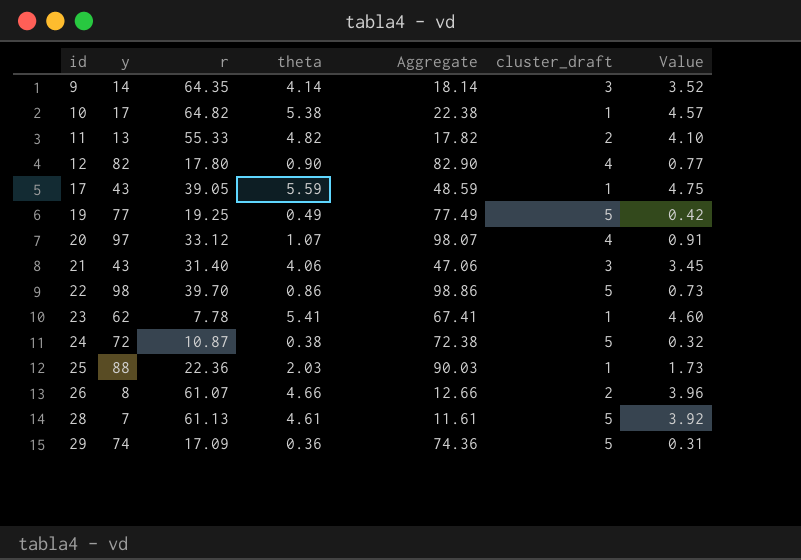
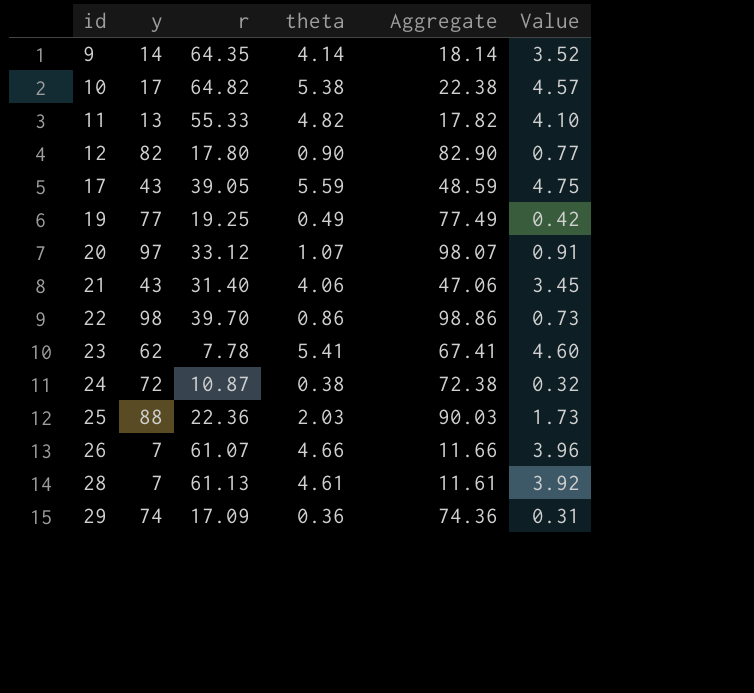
column cluster_draft | position: 6 -> none
26 | y: 8 -> 7
26 | Aggregate: 12.66 -> 11.66

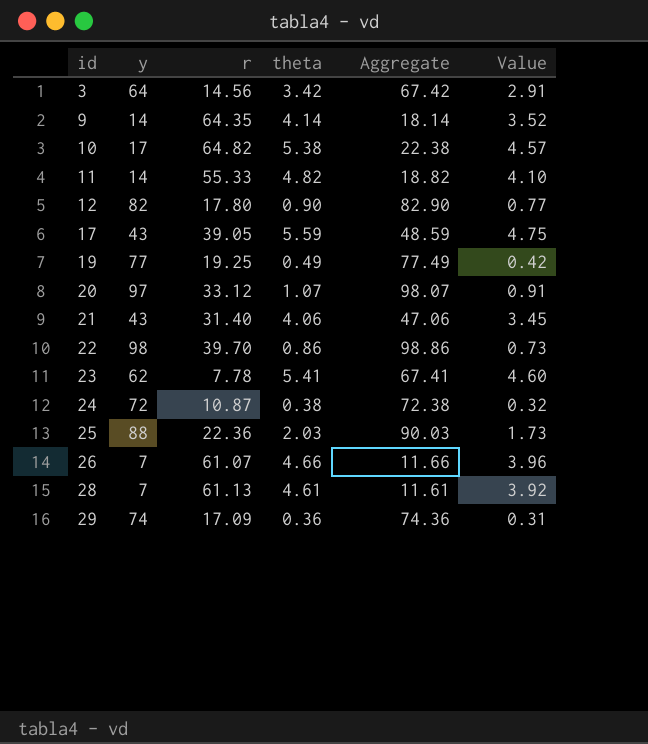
row 3: none -> 64 | 14.56 | 3.42 | 67.42 | 2.91
11 | y: 13 -> 14
11 | Aggregate: 17.82 -> 18.82

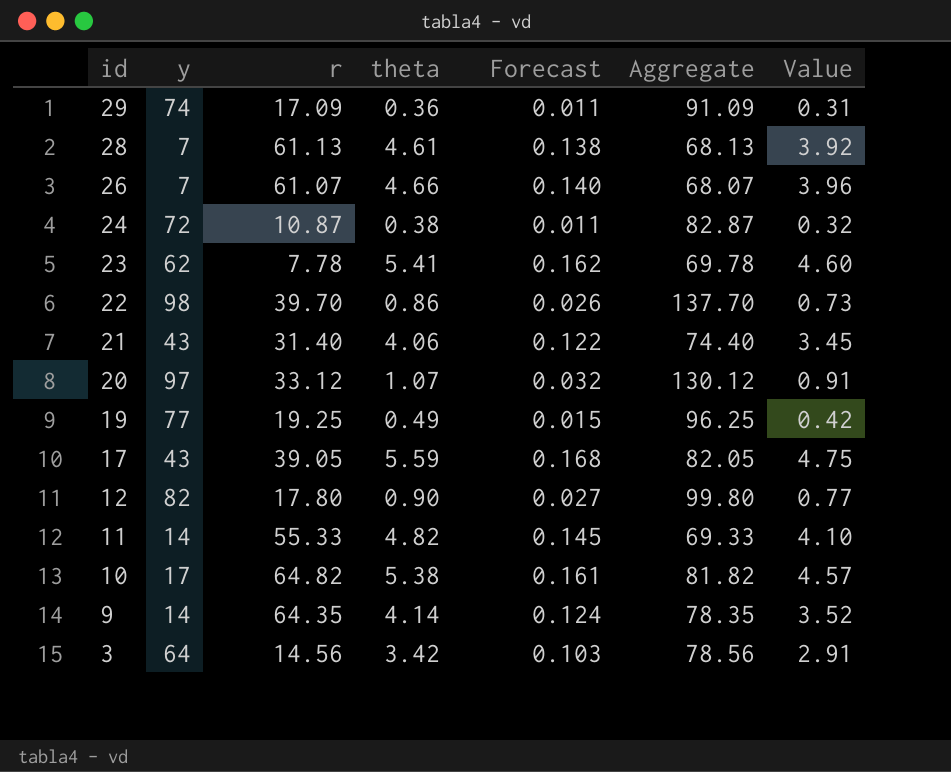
row order: id ascending -> id descending
column Forecast | formula: none -> [theta] * 0.03
column Aggregate | formula: [y] + [theta] -> [y] + [r]
row 25: 88 | 22.36 | 2.03 | 90.03 | 1.73 -> none

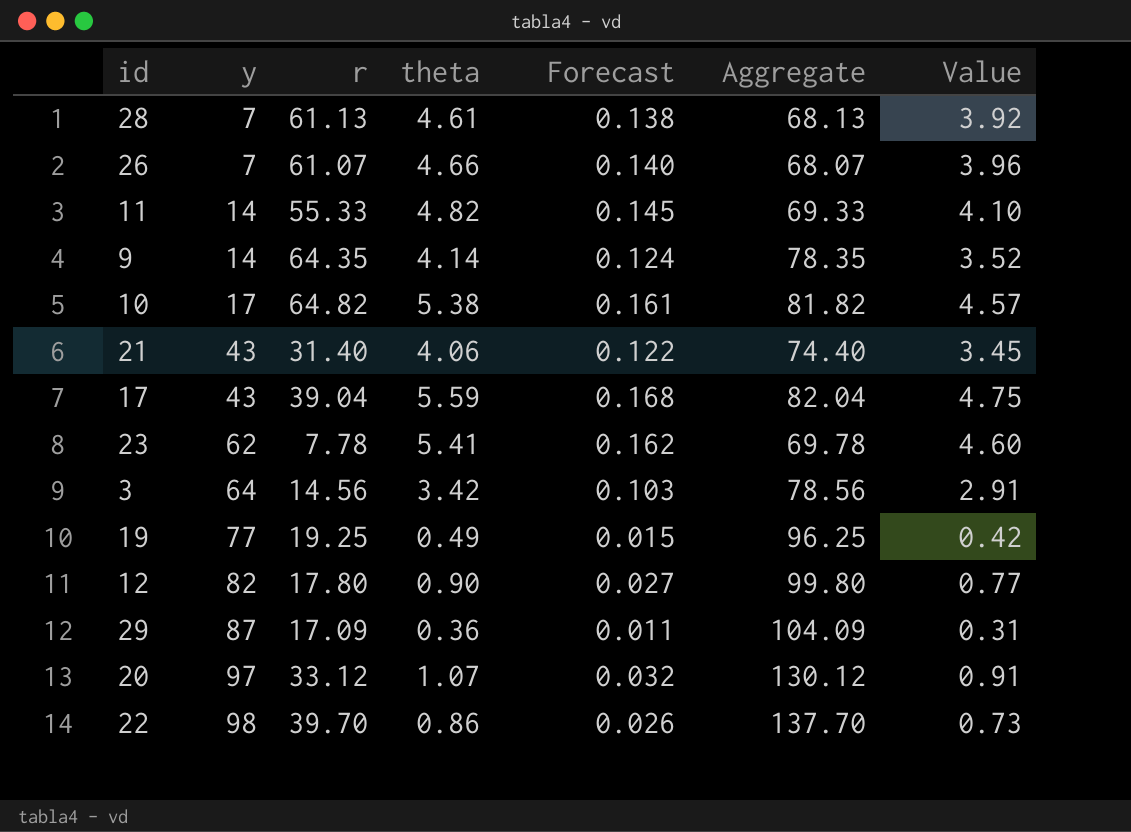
row order: id descending -> y ascending
row 24: 72 | 10.87 | 0.38 | 0.011 | 82.87 | 0.32 -> none
17 | r: 39.05 -> 39.04
17 | Aggregate: 82.05 -> 82.04
29 | y: 74 -> 87
29 | Aggregate: 91.09 -> 104.09

